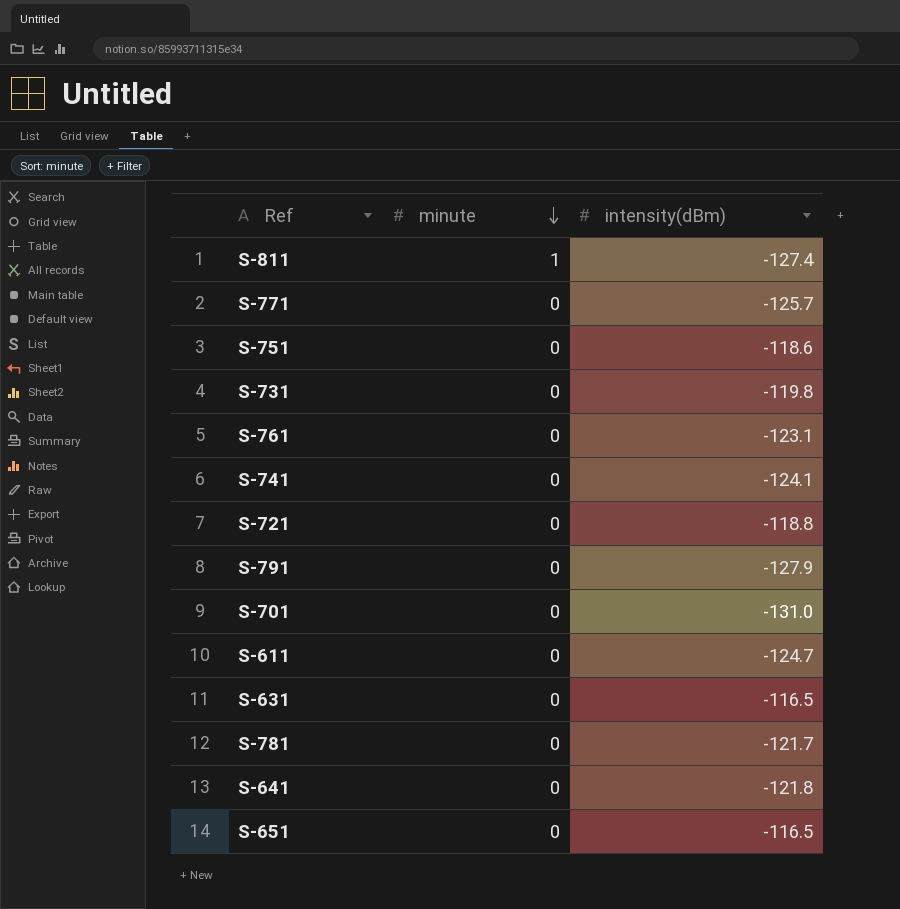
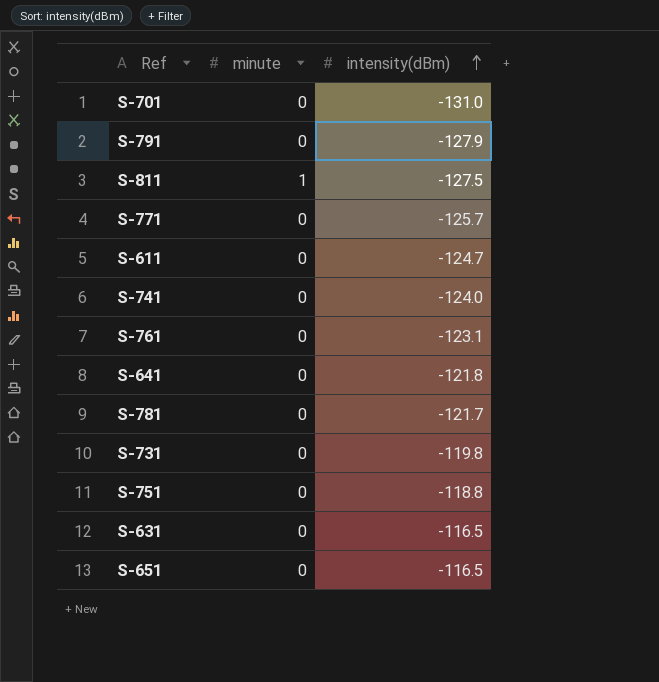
row order: minute descending -> intensity(dBm) ascending
row S-721: 0 | -118.8 -> none
S-811 | intensity(dBm): -127.4 -> -127.5
S-741 | intensity(dBm): -124.1 -> -124.0
S-751 | intensity(dBm): -118.6 -> -118.8

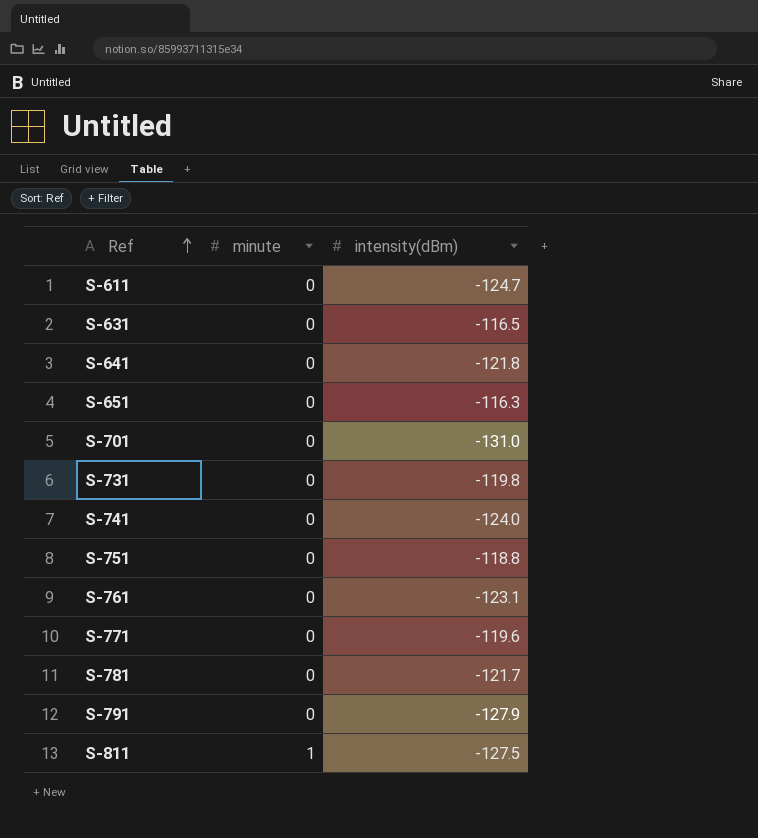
row order: intensity(dBm) ascending -> Ref ascending
S-651 | intensity(dBm): -116.5 -> -116.3
S-771 | intensity(dBm): -125.7 -> -119.6

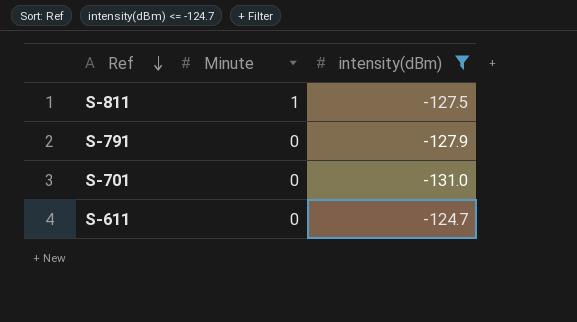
filter: none -> intensity(dBm) <= -124.7
row order: Ref ascending -> Ref descending
column name: minute -> Minute

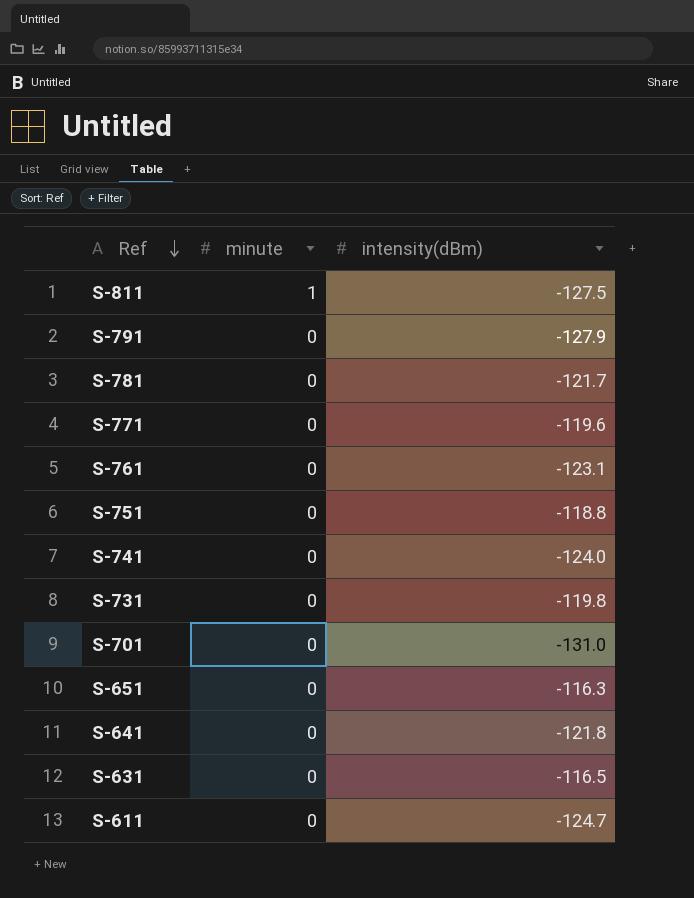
filter: intensity(dBm) <= -124.7 -> none
column name: Minute -> minute

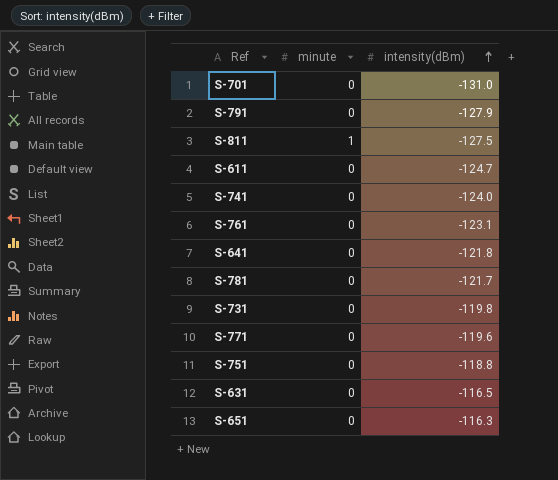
row order: Ref descending -> intensity(dBm) ascending

